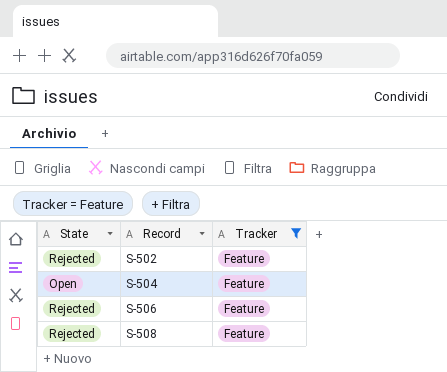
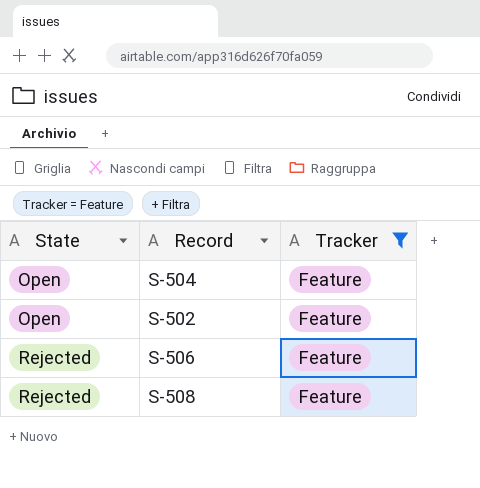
row order: Record ascending -> State ascending
S-502 | State: Rejected -> Open

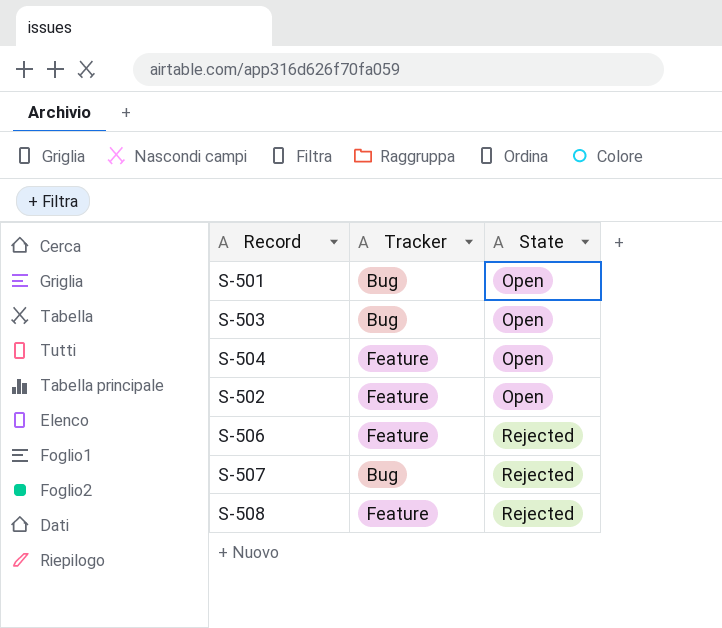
filter: Tracker = Feature -> none
column State | position: 1 -> 3

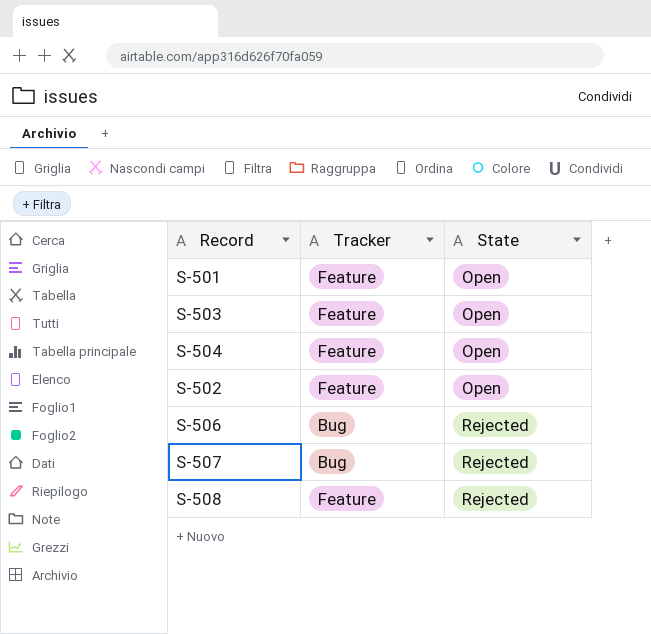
S-501 | Tracker: Bug -> Feature
S-503 | Tracker: Bug -> Feature
S-506 | Tracker: Feature -> Bug

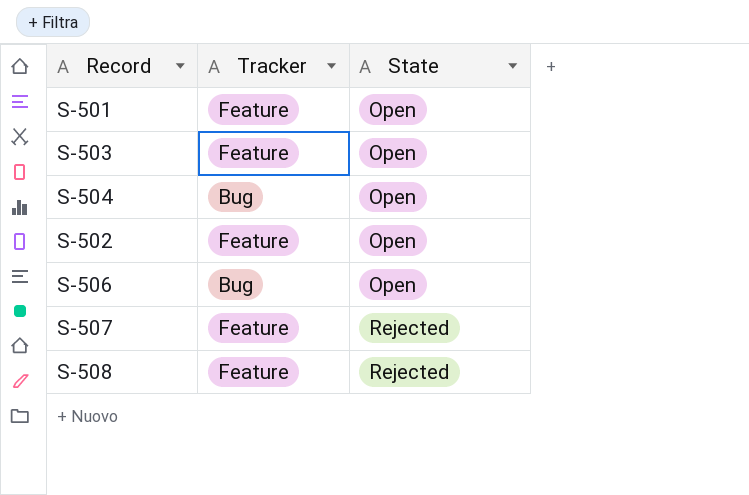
S-504 | Tracker: Feature -> Bug
S-506 | State: Rejected -> Open
S-507 | Tracker: Bug -> Feature

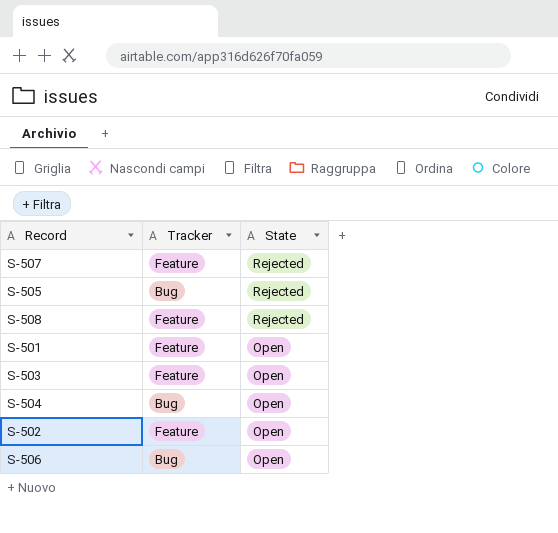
row order: State ascending -> State descending
row S-505: none -> Bug | Rejected

